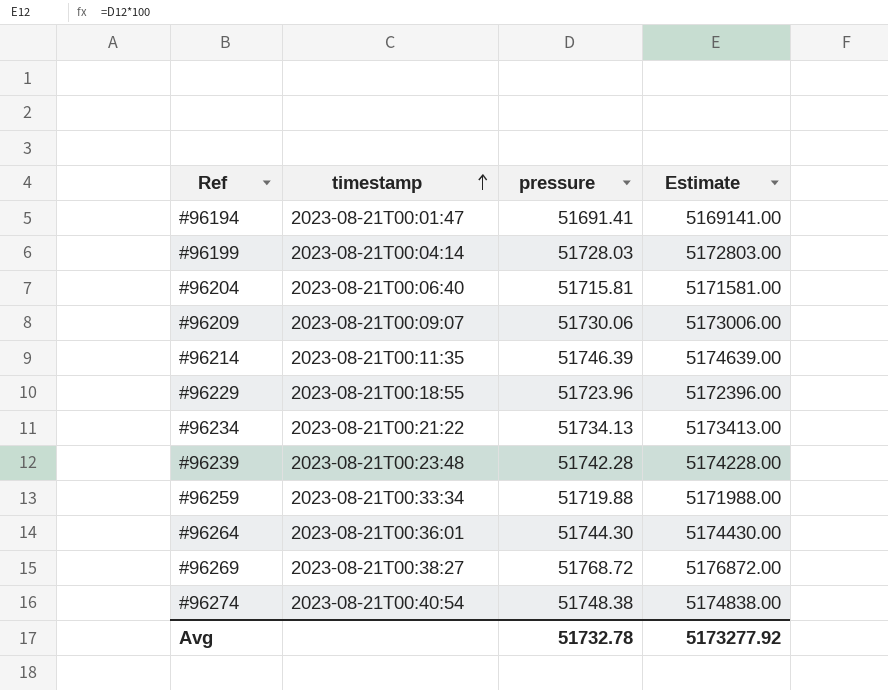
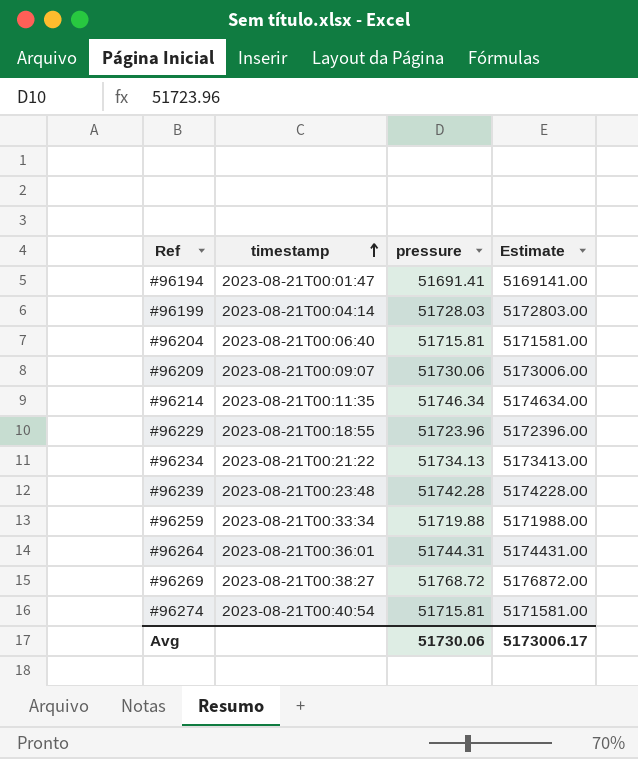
#96214 | pressure: 51746.39 -> 51746.34
#96214 | Estimate: 5174639.00 -> 5174634.00
#96264 | pressure: 51744.30 -> 51744.31
#96264 | Estimate: 5174430.00 -> 5174431.00
#96274 | pressure: 51748.38 -> 51715.81
#96274 | Estimate: 5174838.00 -> 5171581.00
Avg | pressure: 51732.78 -> 51730.06
Avg | Estimate: 5173277.92 -> 5173006.17

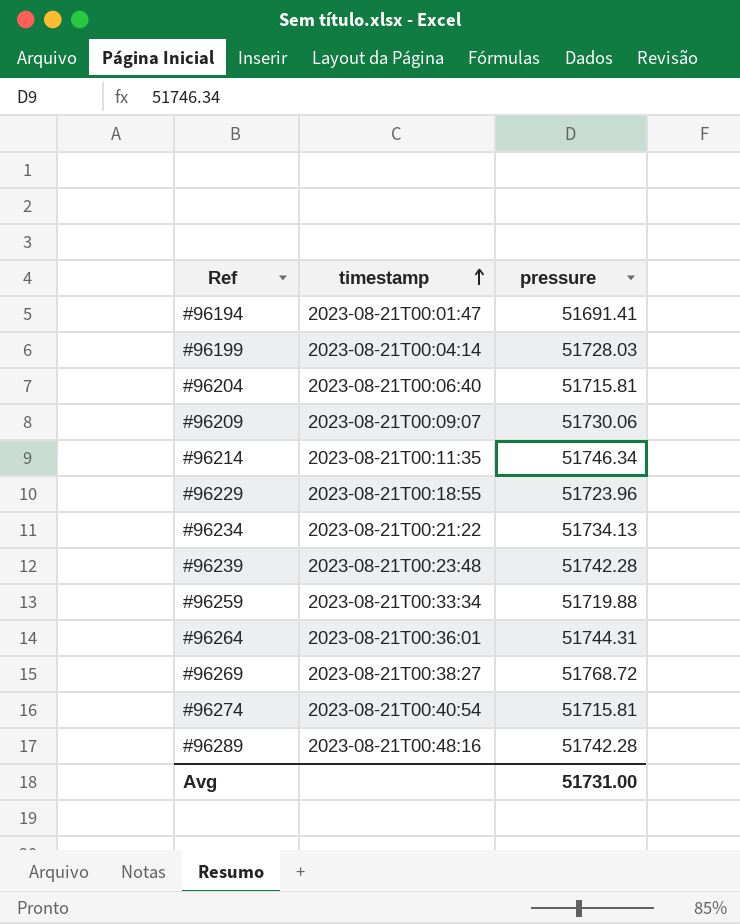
column Estimate | formula: [pressure] * 100 -> none
row #96289: none -> 2023-08-21T00:48:16 | 51742.28
Avg | pressure: 51730.06 -> 51731.00

